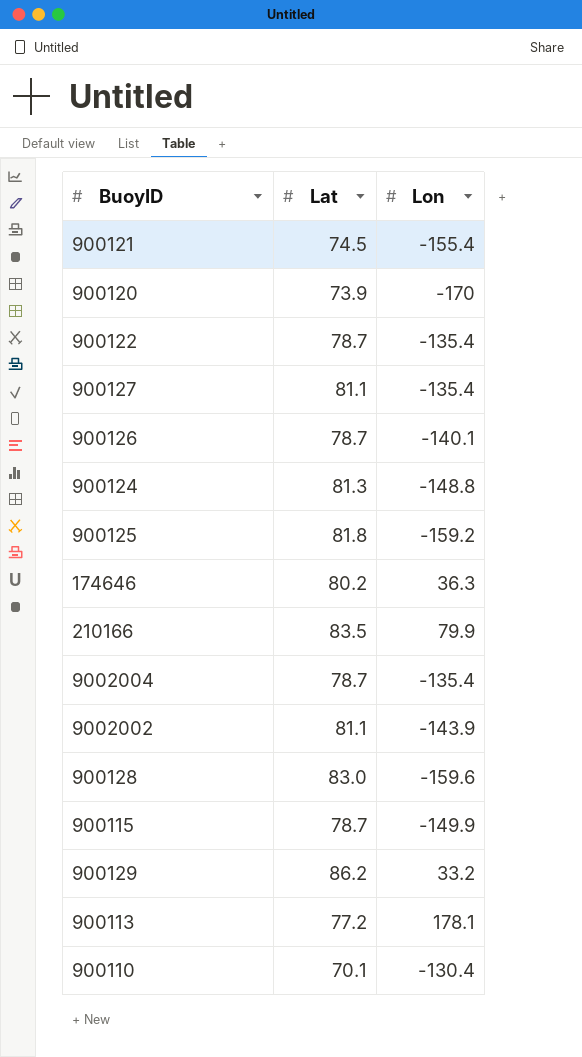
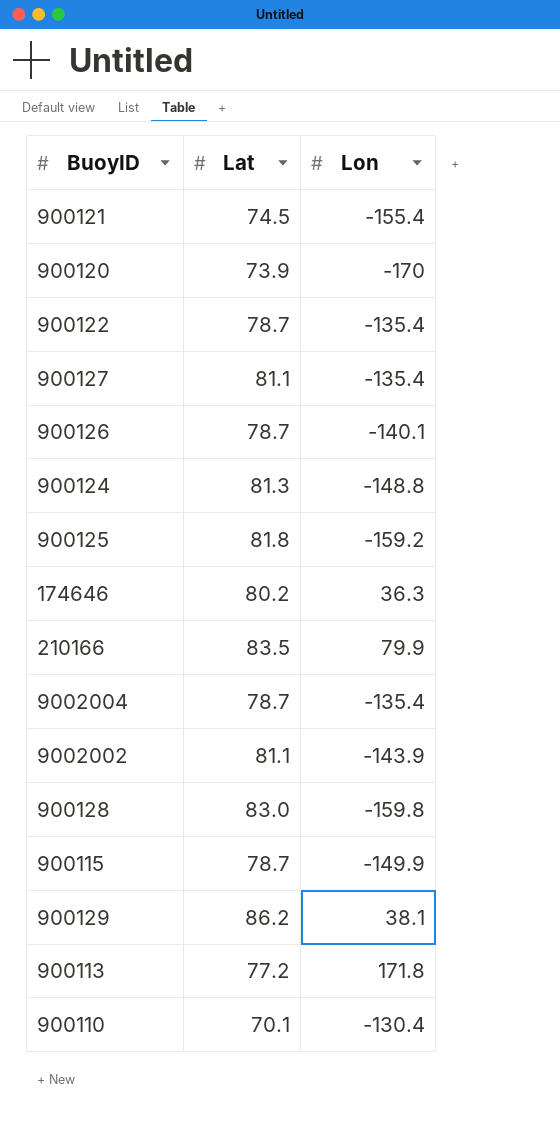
900128 | Lon: -159.6 -> -159.8
900129 | Lon: 33.2 -> 38.1
900113 | Lon: 178.1 -> 171.8

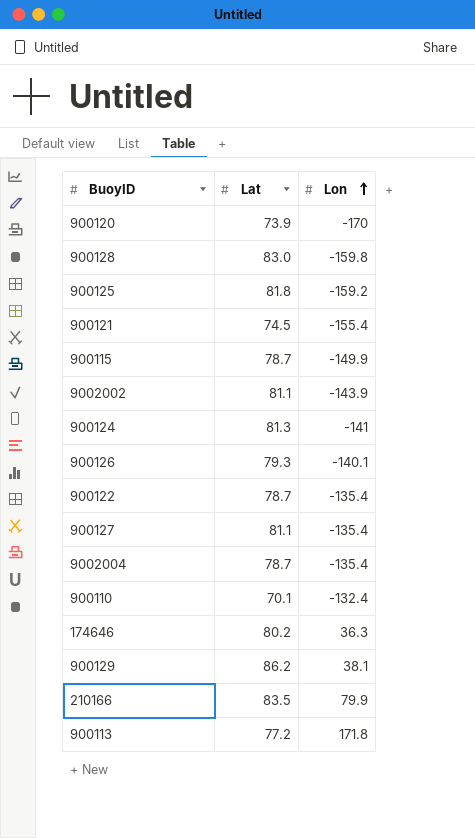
row order: none -> Lon ascending
900124 | Lon: -148.8 -> -141
900126 | Lat: 78.7 -> 79.3
900110 | Lon: -130.4 -> -132.4

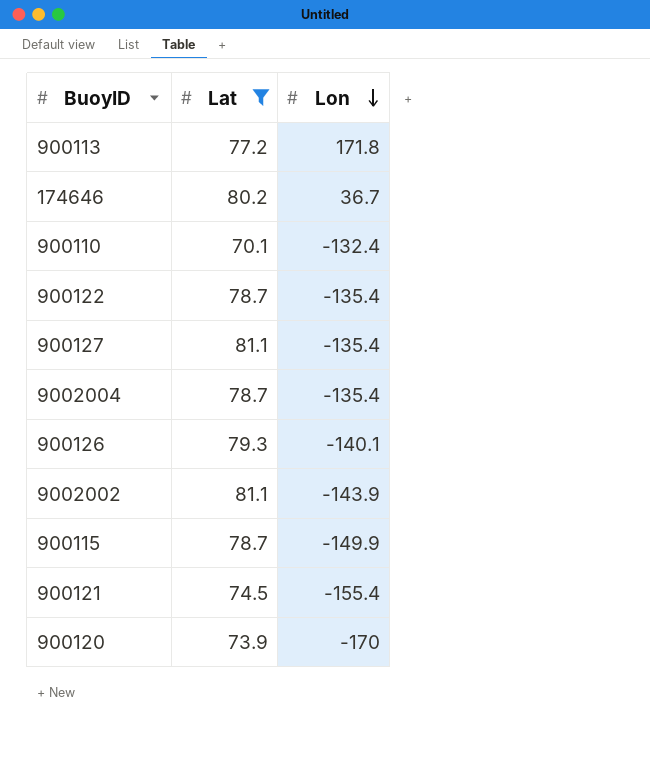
filter: none -> Lat <= 81.1
row order: Lon ascending -> Lon descending
174646 | Lon: 36.3 -> 36.7

